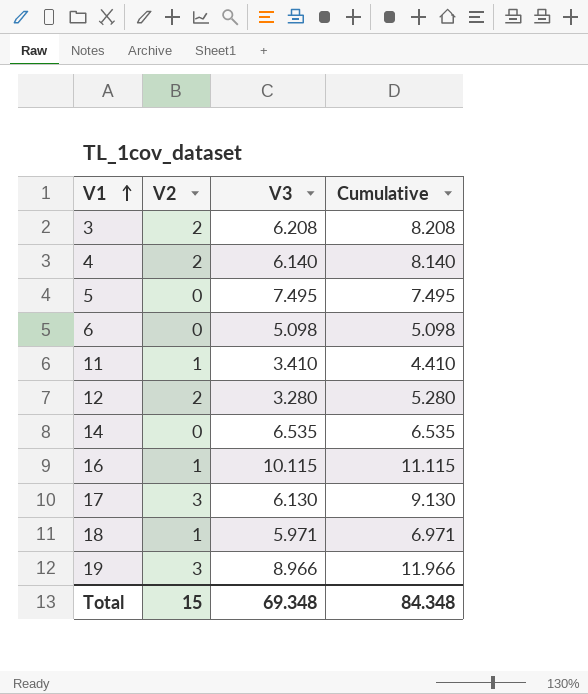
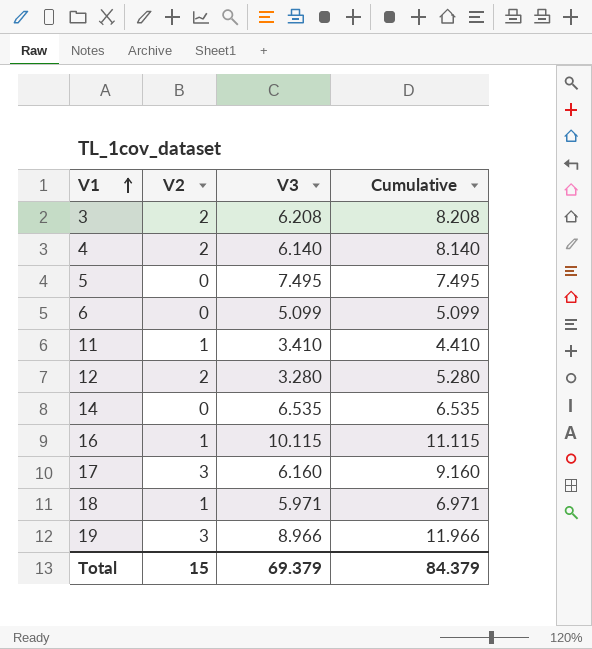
6 | V3: 5.098 -> 5.099
6 | Cumulative: 5.098 -> 5.099
17 | V3: 6.130 -> 6.160
17 | Cumulative: 9.130 -> 9.160
Total | V3: 69.348 -> 69.379
Total | Cumulative: 84.348 -> 84.379

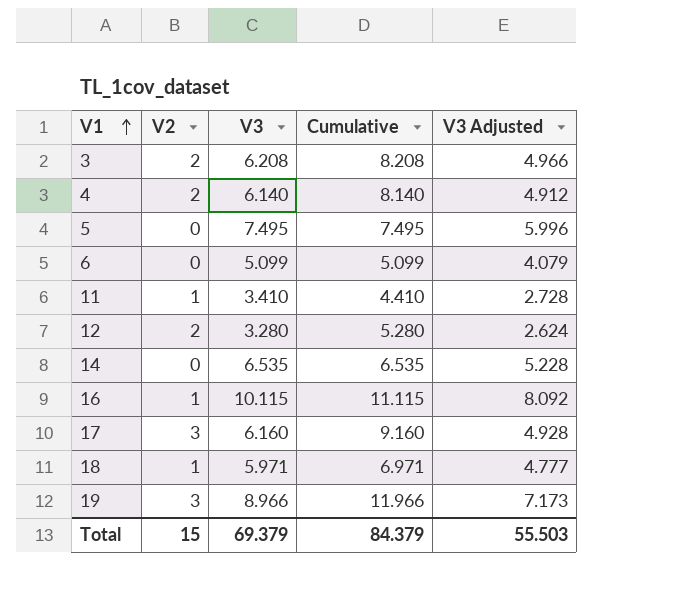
column V3 Adjusted | formula: none -> [V3] * 0.8

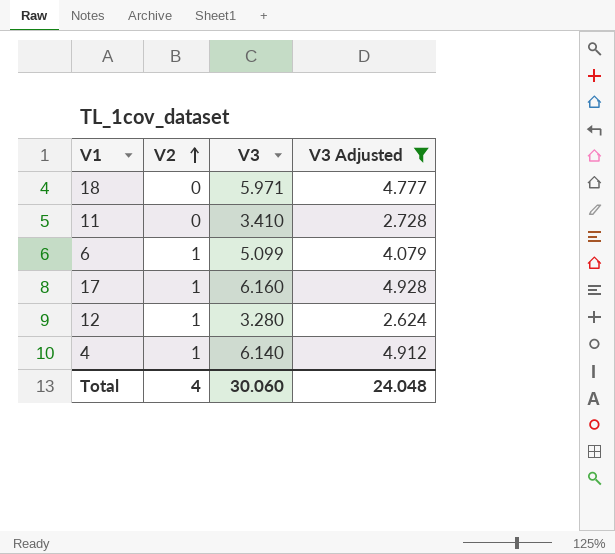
filter: none -> V3 Adjusted <= 4.928
row order: V1 ascending -> V2 ascending
column Cumulative | formula: [V2] + [V3] -> none
18 | V2: 1 -> 0
11 | V2: 1 -> 0
6 | V2: 0 -> 1
17 | V2: 3 -> 1
12 | V2: 2 -> 1
4 | V2: 2 -> 1
Total | V2: 15 -> 4
Total | V3: 69.379 -> 30.060
Total | V3 Adjusted: 55.503 -> 24.048

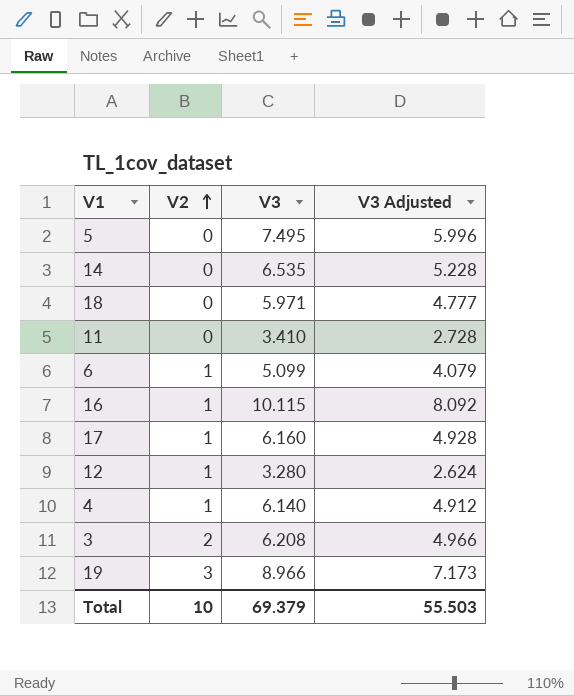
filter: V3 Adjusted <= 4.928 -> none
Total | V2: 4 -> 10
Total | V3: 30.060 -> 69.379
Total | V3 Adjusted: 24.048 -> 55.503

